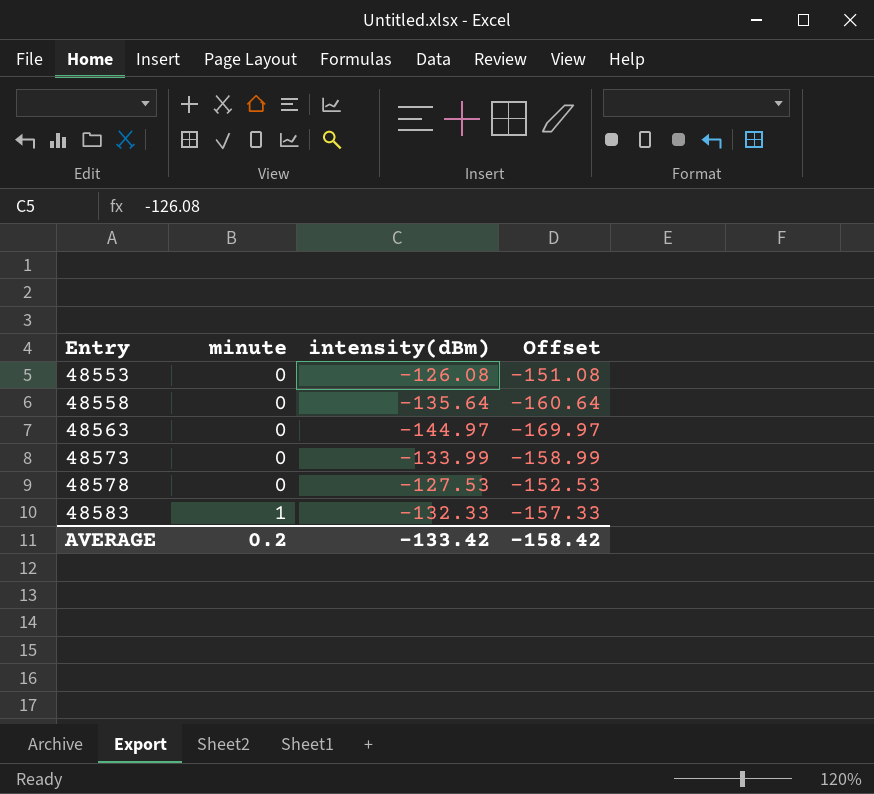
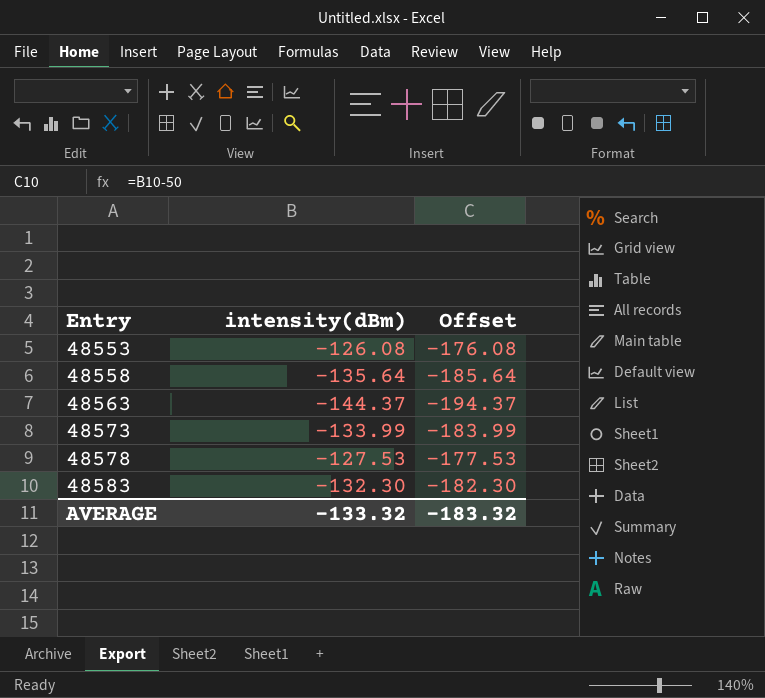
column minute | position: 2 -> none
column Offset | formula: [intensity(dBm)] - 25 -> [intensity(dBm)] - 50
48563 | intensity(dBm): -144.97 -> -144.37
48583 | intensity(dBm): -132.33 -> -132.30
AVERAGE | intensity(dBm): -133.42 -> -133.32
AVERAGE | Offset: -158.42 -> -183.32

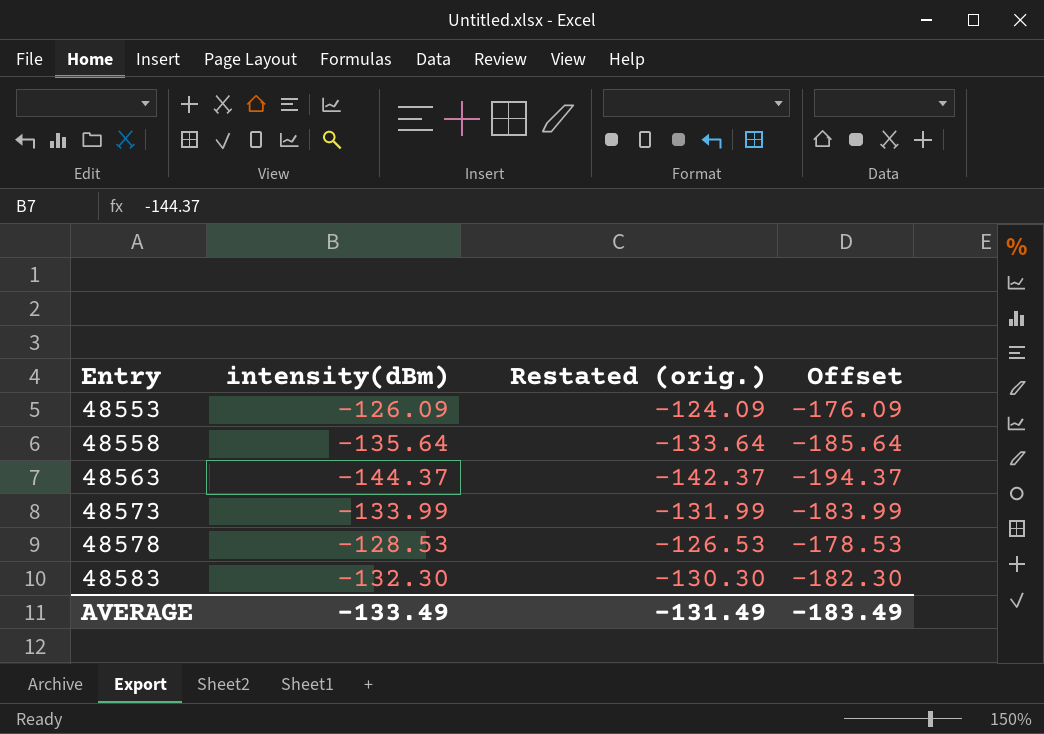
column Restated (orig.) | formula: none -> [intensity(dBm)] + 2
48553 | intensity(dBm): -126.08 -> -126.09
48553 | Offset: -176.08 -> -176.09
48578 | intensity(dBm): -127.53 -> -128.53
48578 | Offset: -177.53 -> -178.53
AVERAGE | intensity(dBm): -133.32 -> -133.49
AVERAGE | Offset: -183.32 -> -183.49

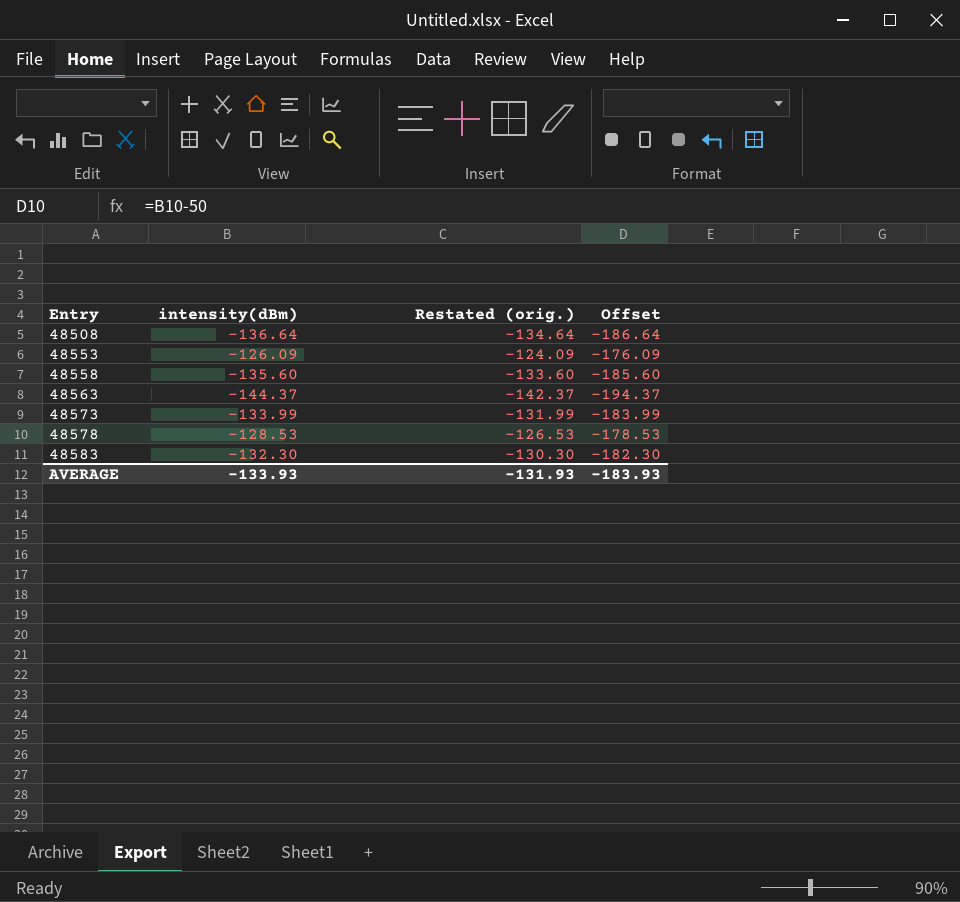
row 48508: none -> -136.64 | -134.64 | -186.64
48558 | intensity(dBm): -135.64 -> -135.60
48558 | Restated (orig.): -133.64 -> -133.60
48558 | Offset: -185.64 -> -185.60
AVERAGE | intensity(dBm): -133.49 -> -133.93
AVERAGE | Restated (orig.): -131.49 -> -131.93
AVERAGE | Offset: -183.49 -> -183.93

